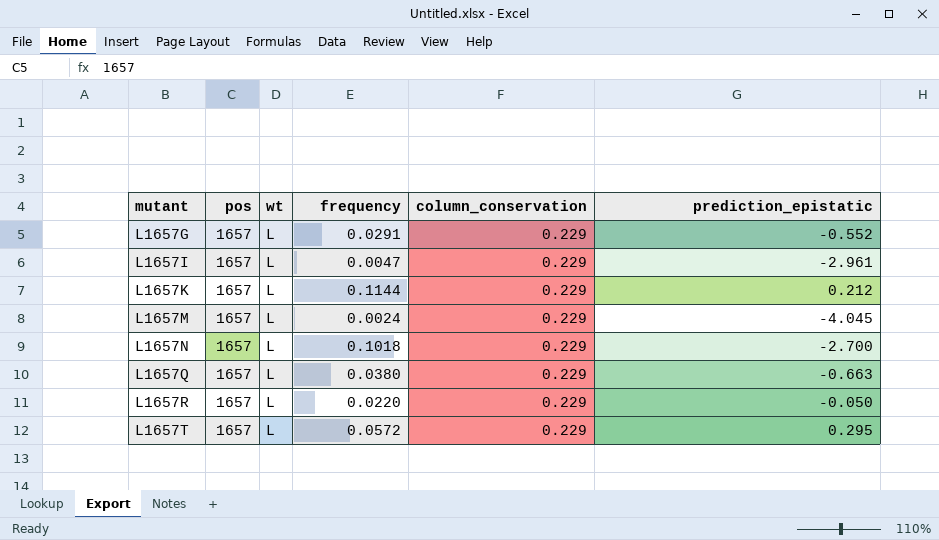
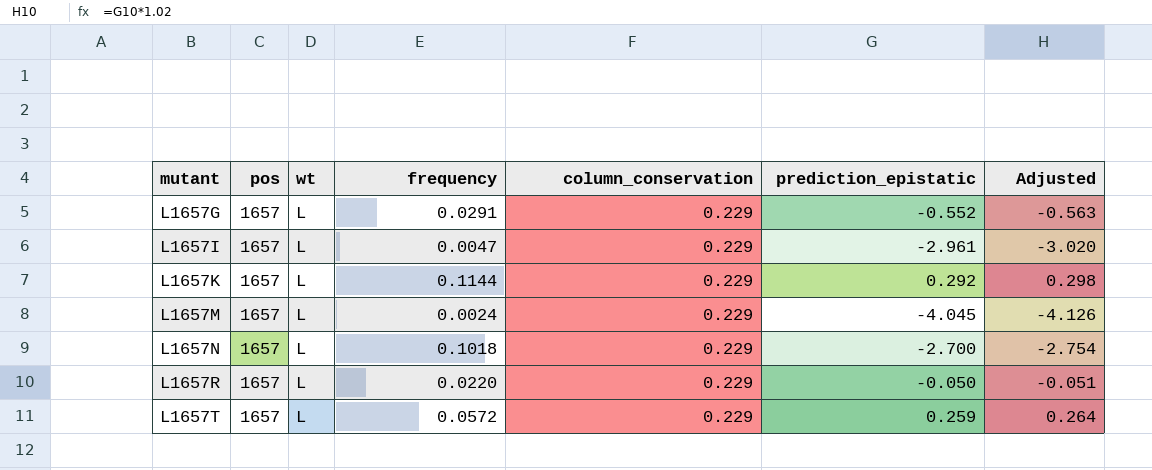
column Adjusted | formula: none -> [prediction_epistatic] * 1.02
row L1657Q: 1657 | L | 0.0380 | 0.229 | -0.663 -> none
L1657K | prediction_epistatic: 0.212 -> 0.292
L1657T | prediction_epistatic: 0.295 -> 0.259

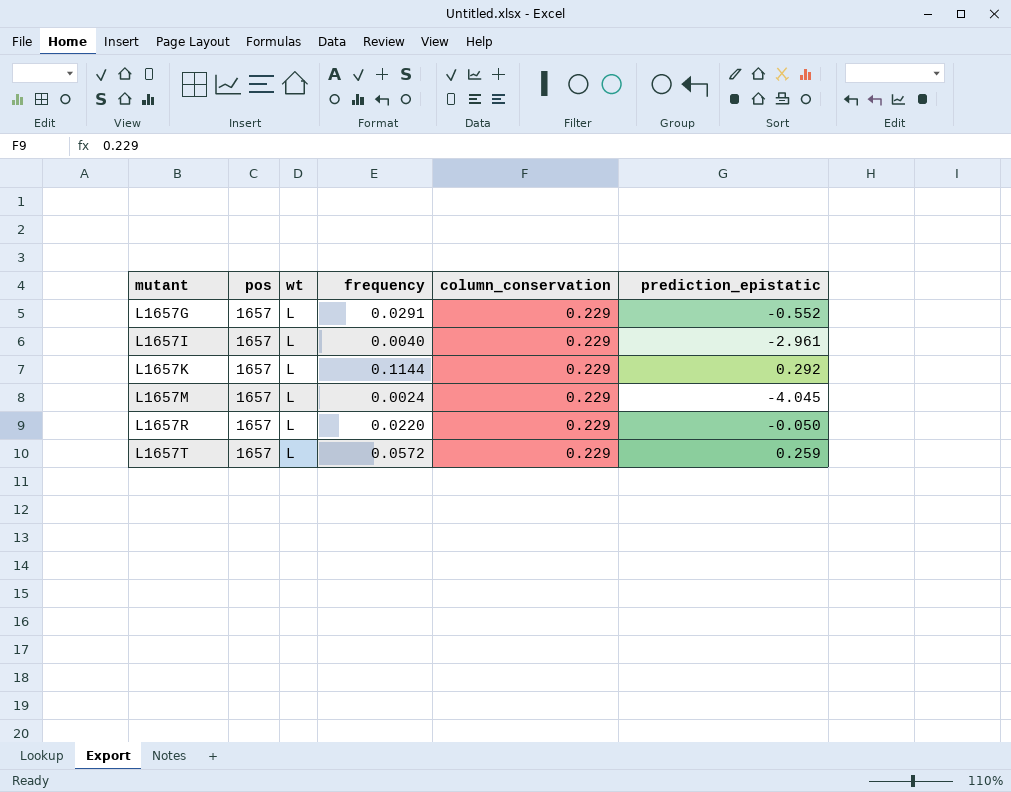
column Adjusted | formula: [prediction_epistatic] * 1.02 -> none
row L1657N: 1657 | L | 0.1018 | 0.229 | -2.700 | -2.754 -> none
L1657I | frequency: 0.0047 -> 0.0040

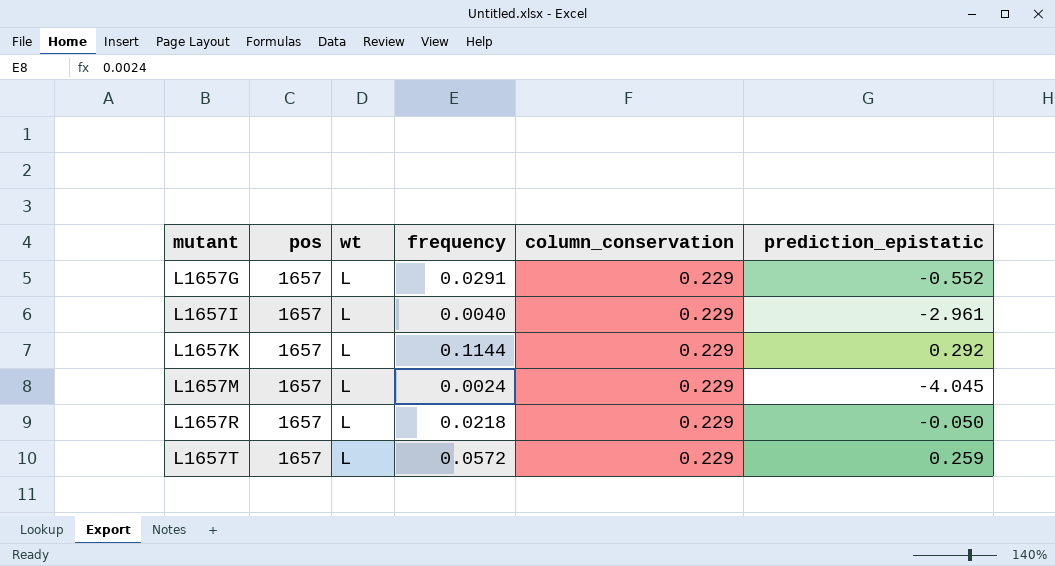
L1657R | frequency: 0.0220 -> 0.0218

